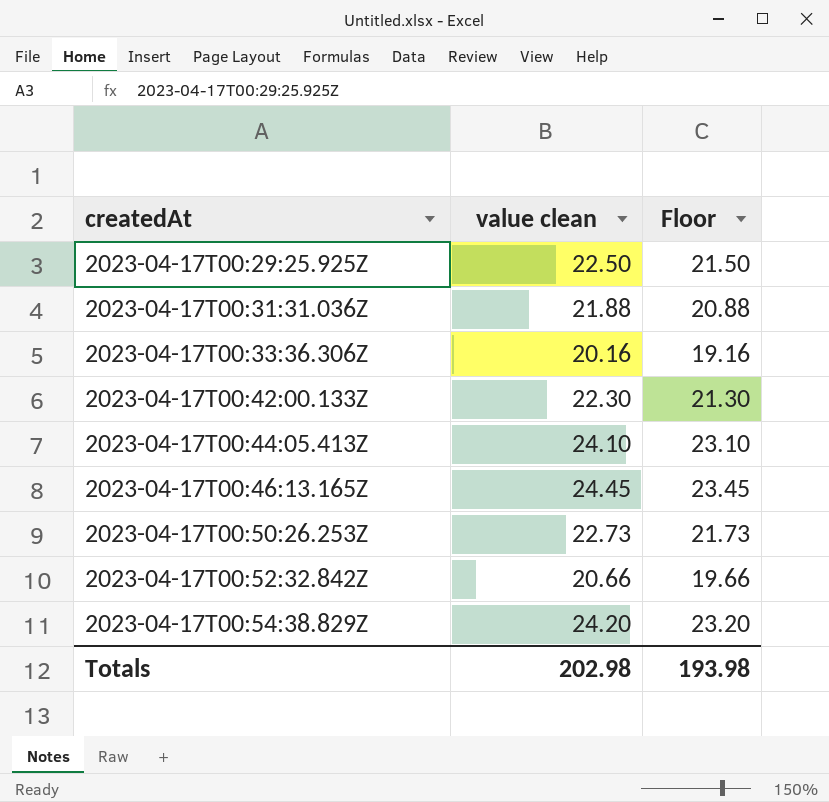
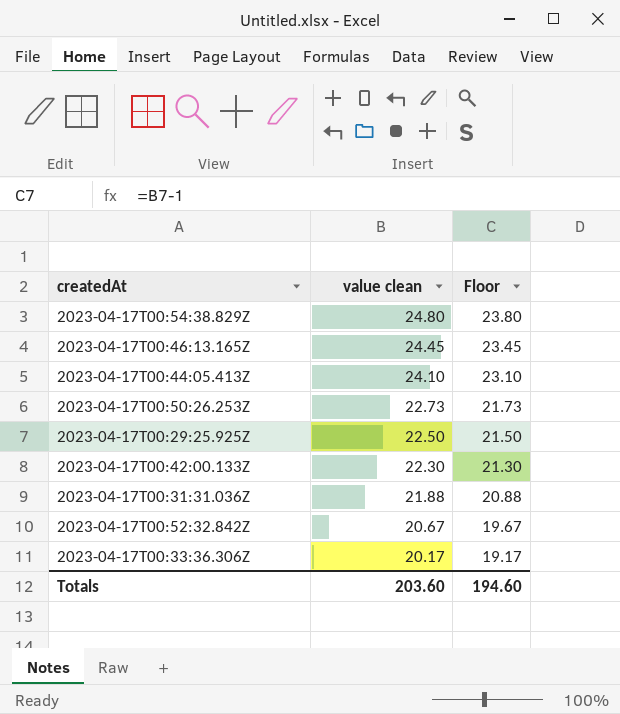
row order: createdAt ascending -> value clean descending
2023-04-17T00:54:38.829Z | value clean: 24.20 -> 24.80
2023-04-17T00:54:38.829Z | Floor: 23.20 -> 23.80
2023-04-17T00:52:32.842Z | value clean: 20.66 -> 20.67
2023-04-17T00:52:32.842Z | Floor: 19.66 -> 19.67
2023-04-17T00:33:36.306Z | value clean: 20.16 -> 20.17
2023-04-17T00:33:36.306Z | Floor: 19.16 -> 19.17
Totals | value clean: 202.98 -> 203.60
Totals | Floor: 193.98 -> 194.60

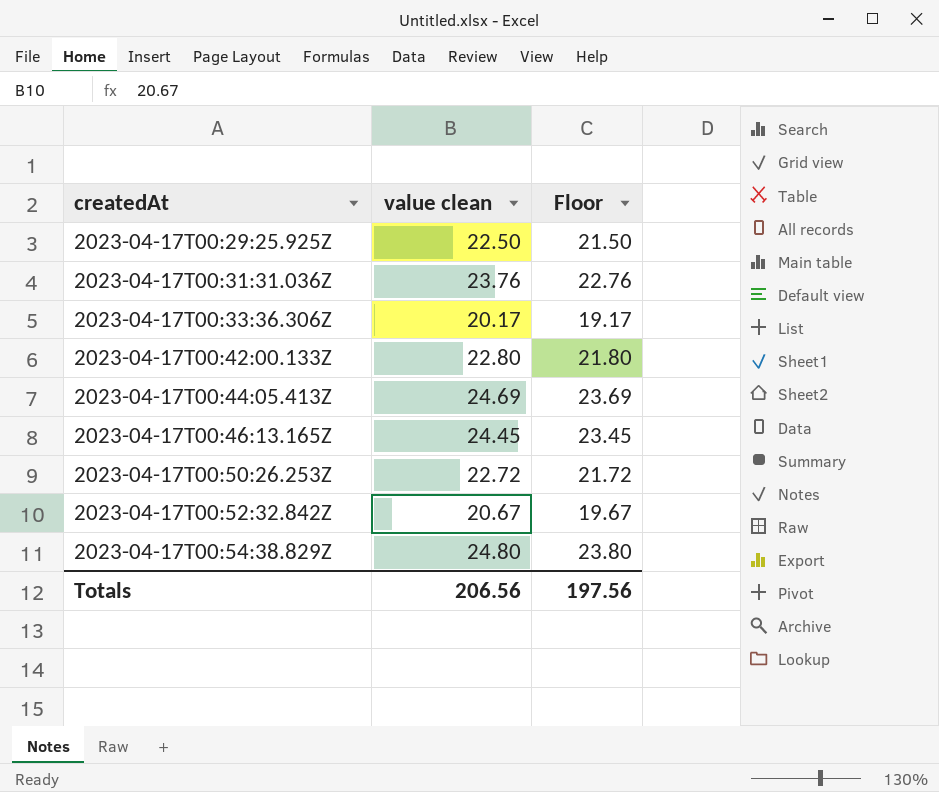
row order: value clean descending -> createdAt ascending
2023-04-17T00:31:31.036Z | value clean: 21.88 -> 23.76
2023-04-17T00:31:31.036Z | Floor: 20.88 -> 22.76
2023-04-17T00:42:00.133Z | value clean: 22.30 -> 22.80
2023-04-17T00:42:00.133Z | Floor: 21.30 -> 21.80
2023-04-17T00:44:05.413Z | value clean: 24.10 -> 24.69
2023-04-17T00:44:05.413Z | Floor: 23.10 -> 23.69
2023-04-17T00:50:26.253Z | value clean: 22.73 -> 22.72
2023-04-17T00:50:26.253Z | Floor: 21.73 -> 21.72
Totals | value clean: 203.60 -> 206.56
Totals | Floor: 194.60 -> 197.56

